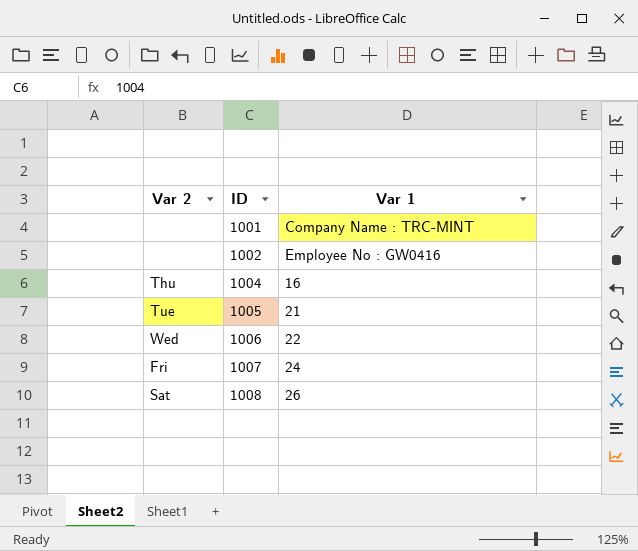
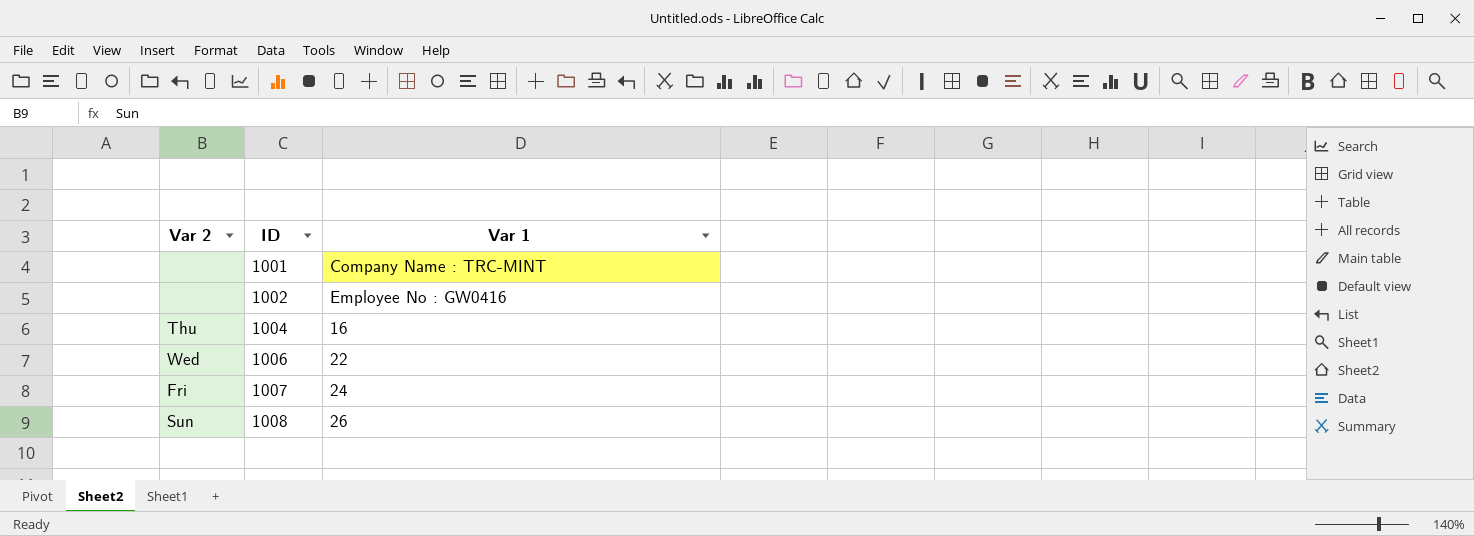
row 1005: Tue | 21 -> none
1008 | Var 2: Sat -> Sun

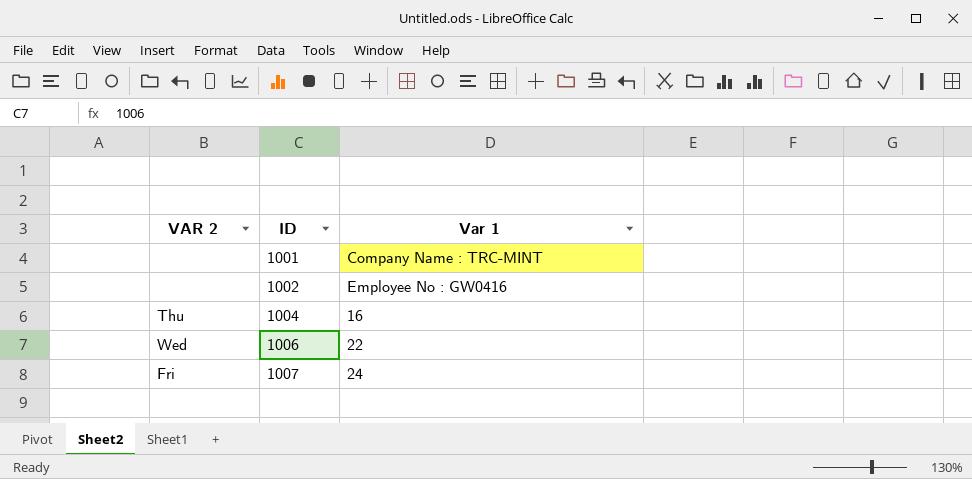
column name: Var 2 -> VAR 2
row 1008: Sun | 26 -> none

